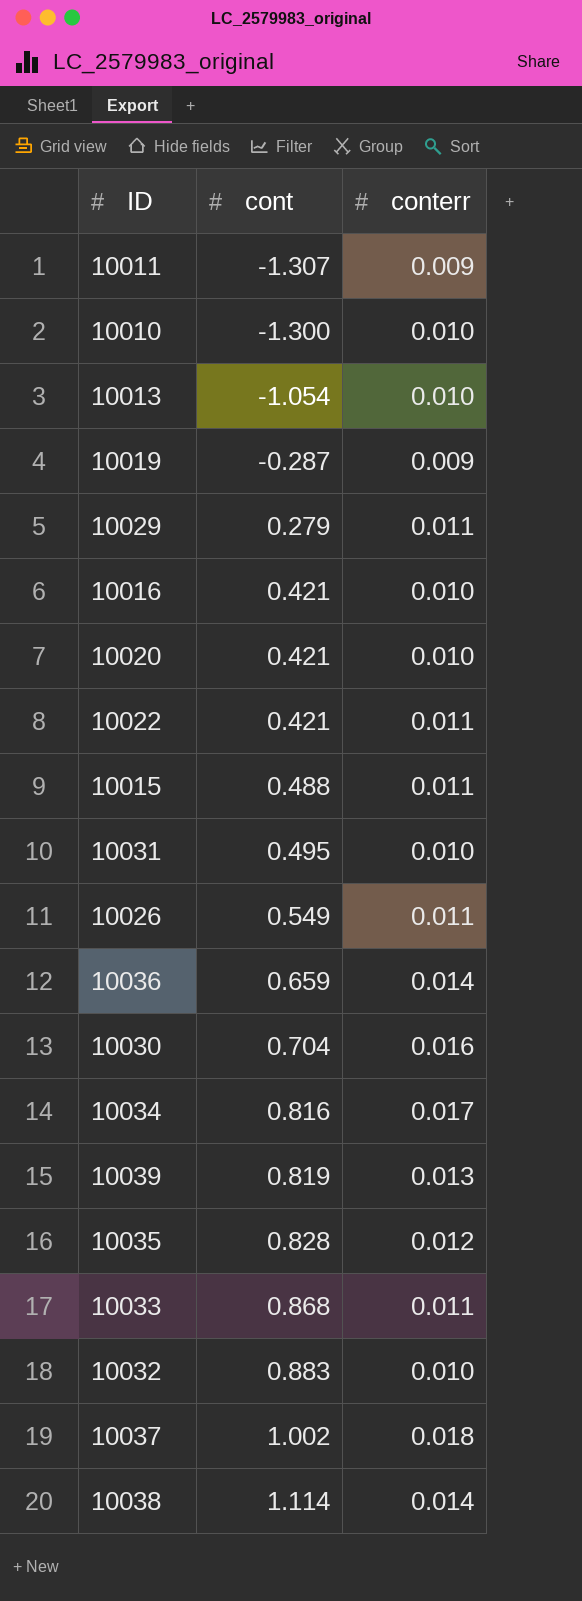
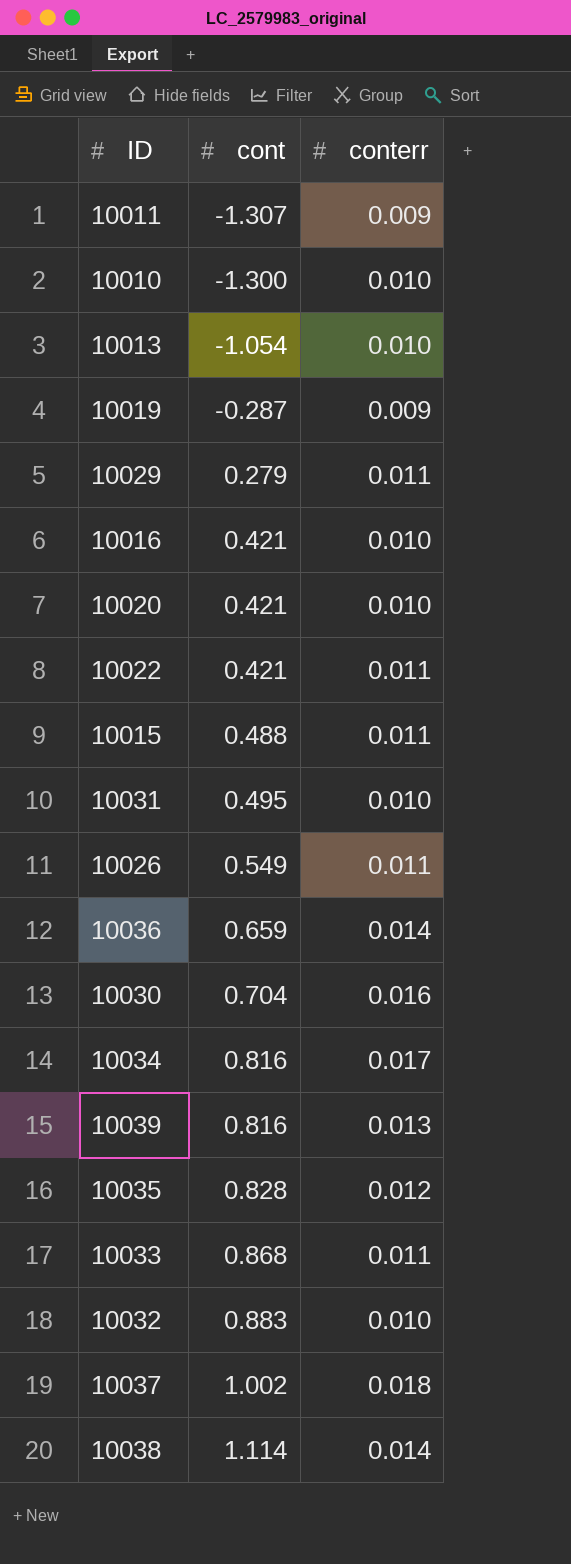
10039 | cont: 0.819 -> 0.816

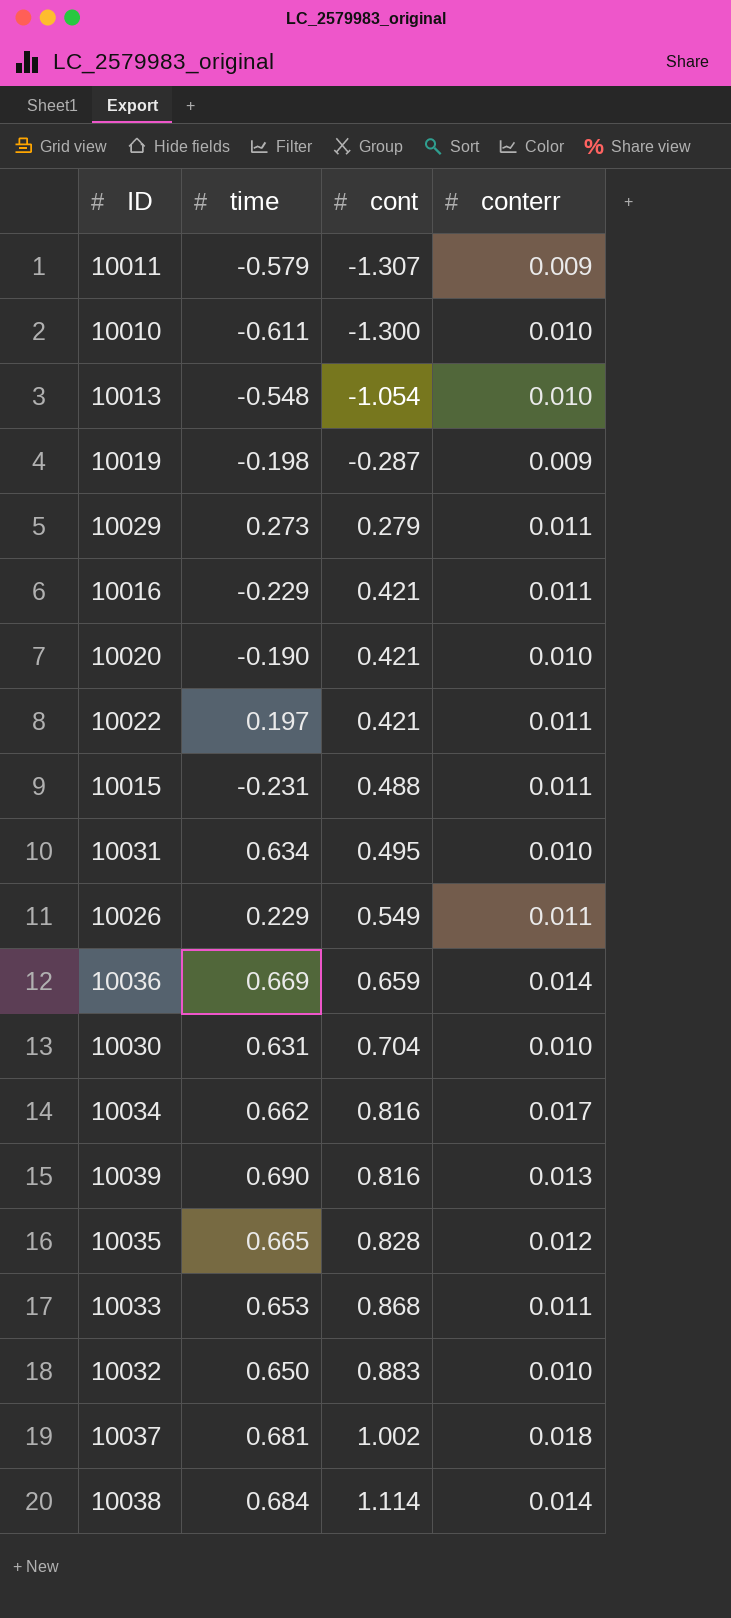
column time | position: none -> 2
10016 | conterr: 0.010 -> 0.011
10030 | conterr: 0.016 -> 0.010

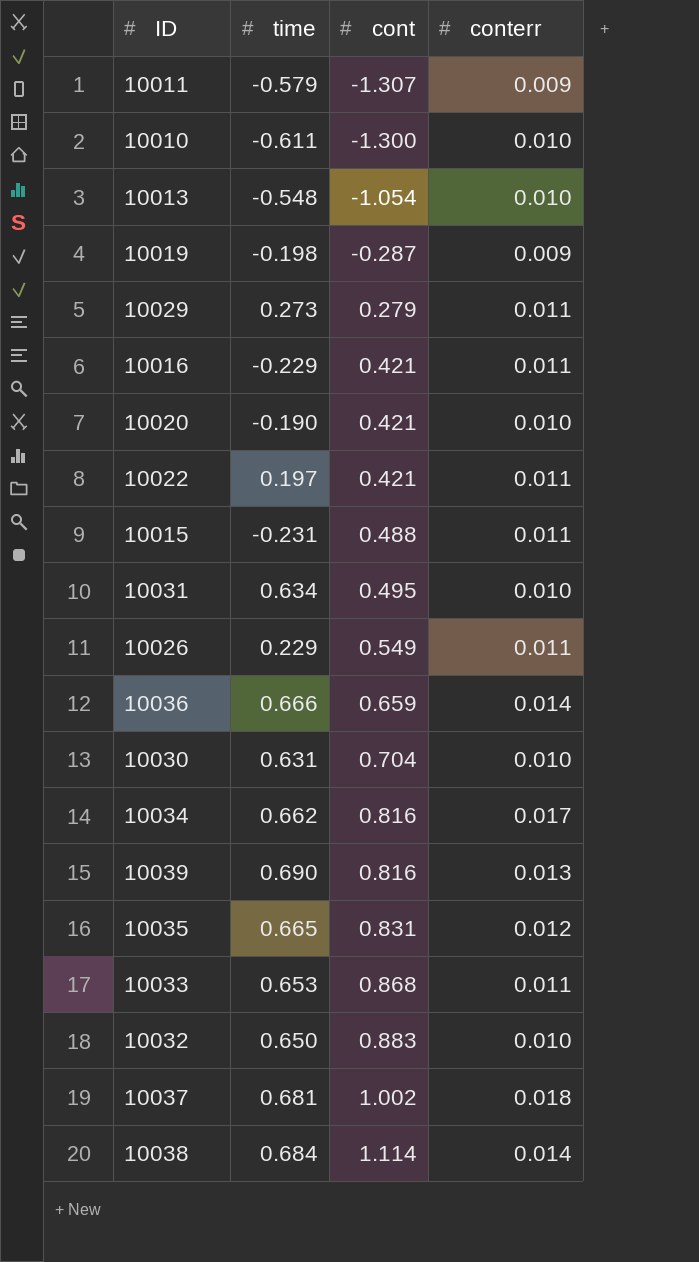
10036 | time: 0.669 -> 0.666
10035 | cont: 0.828 -> 0.831

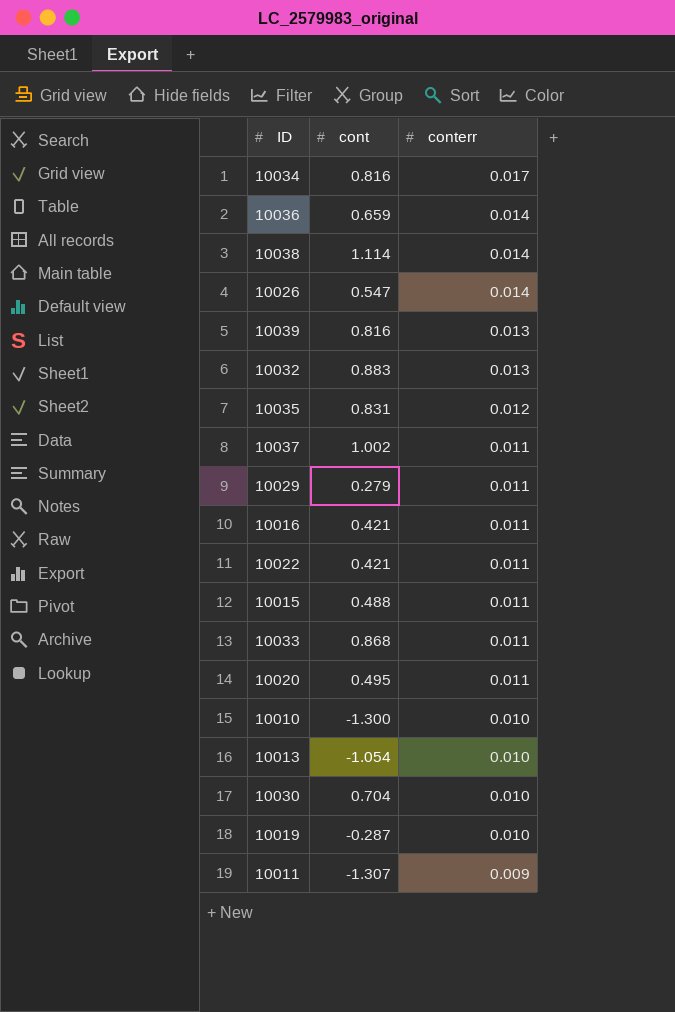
row order: cont ascending -> conterr descending
column time | position: 2 -> none
row 10031: 0.634 | 0.495 | 0.010 -> none
10026 | cont: 0.549 -> 0.547
10026 | conterr: 0.011 -> 0.014
10032 | conterr: 0.010 -> 0.013
10037 | conterr: 0.018 -> 0.011
10020 | cont: 0.421 -> 0.495
10020 | conterr: 0.010 -> 0.011
10019 | conterr: 0.009 -> 0.010

